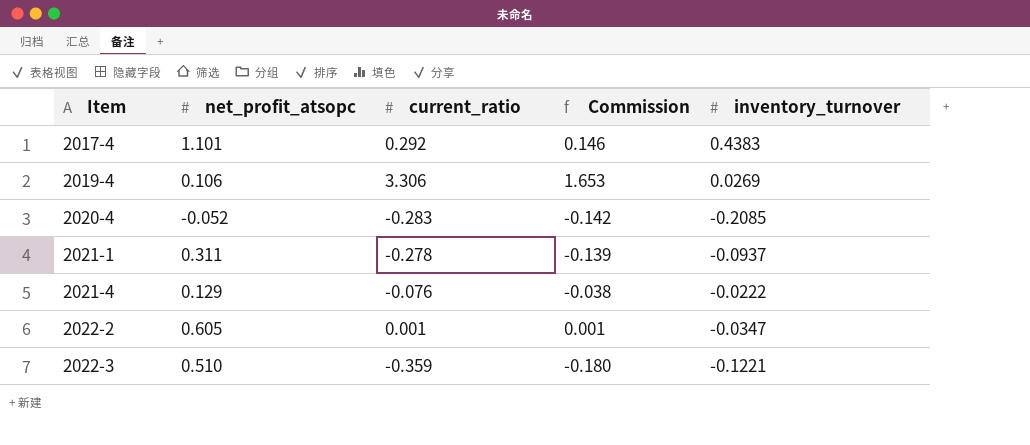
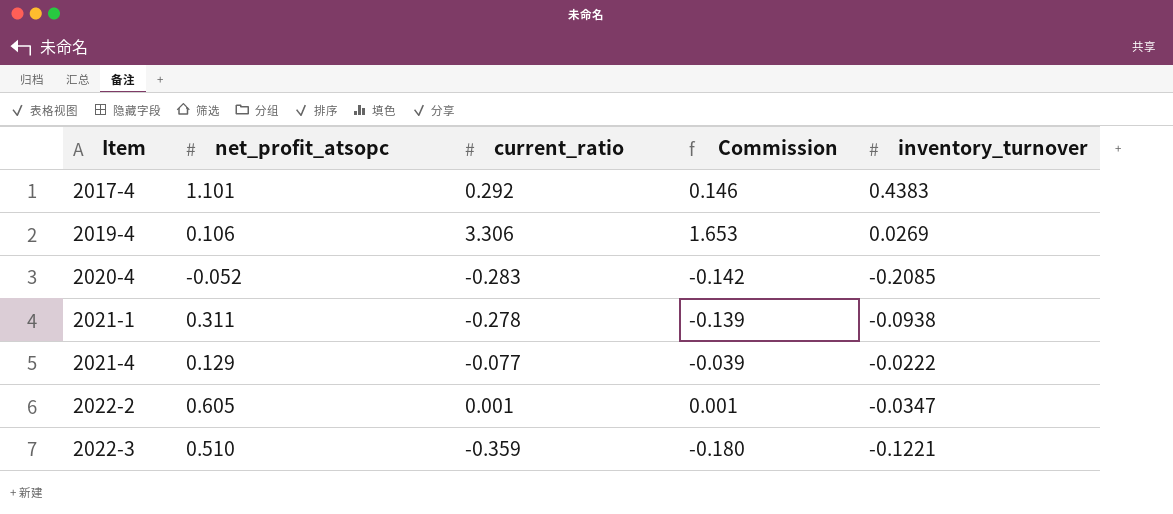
2021-1 | inventory_turnover: -0.0937 -> -0.0938
2021-4 | current_ratio: -0.076 -> -0.077
2021-4 | Commission: -0.038 -> -0.039

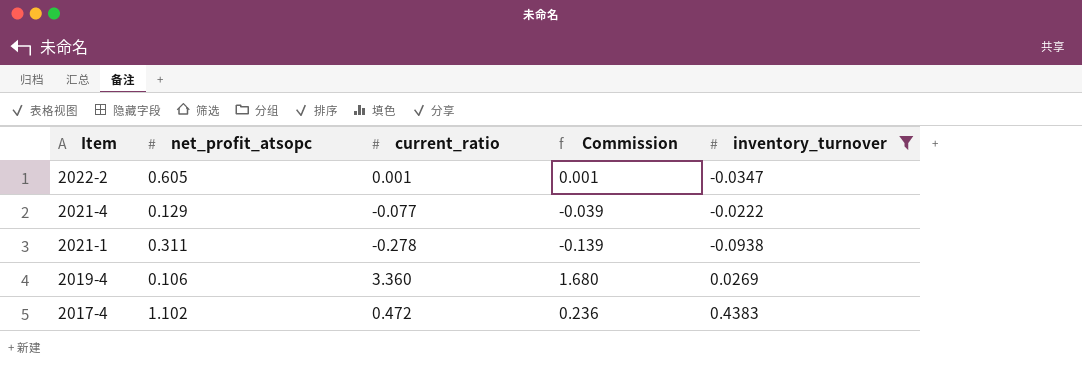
filter: none -> inventory_turnover >= -0.0938
row order: Item ascending -> Item descending
2019-4 | current_ratio: 3.306 -> 3.360
2019-4 | Commission: 1.653 -> 1.680
2017-4 | net_profit_atsopc: 1.101 -> 1.102
2017-4 | current_ratio: 0.292 -> 0.472
2017-4 | Commission: 0.146 -> 0.236

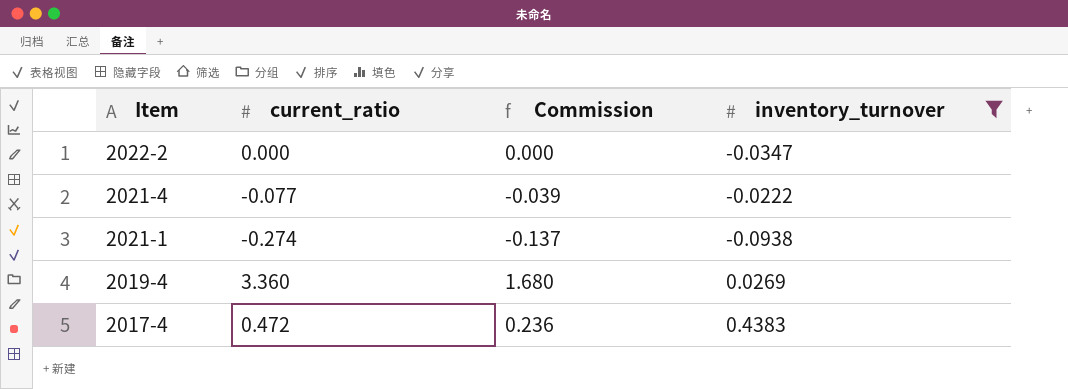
column net_profit_atsopc | position: 2 -> none
2022-2 | current_ratio: 0.001 -> 0.000
2022-2 | Commission: 0.001 -> 0.000
2021-1 | current_ratio: -0.278 -> -0.274
2021-1 | Commission: -0.139 -> -0.137

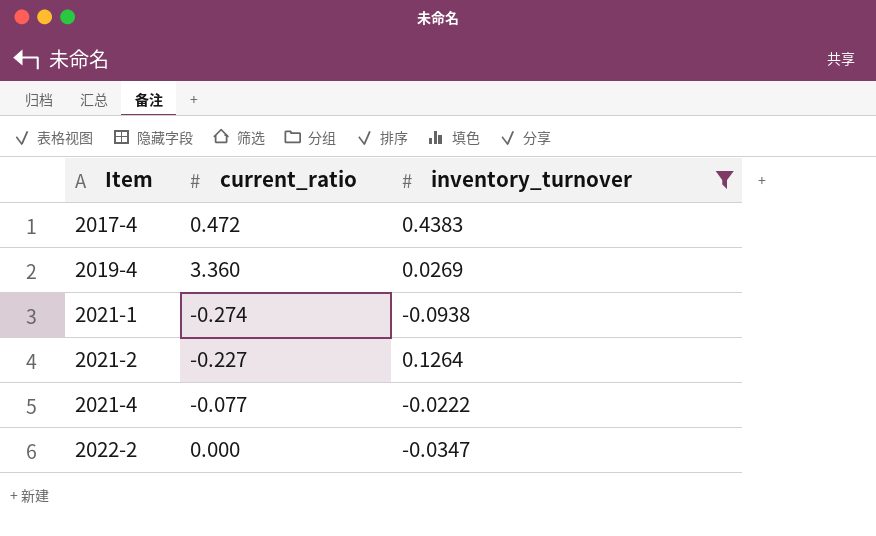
row order: Item descending -> Item ascending
column Commission | formula: [current_ratio] * 0.5 -> none
row 2021-2: none -> -0.227 | 0.1264

